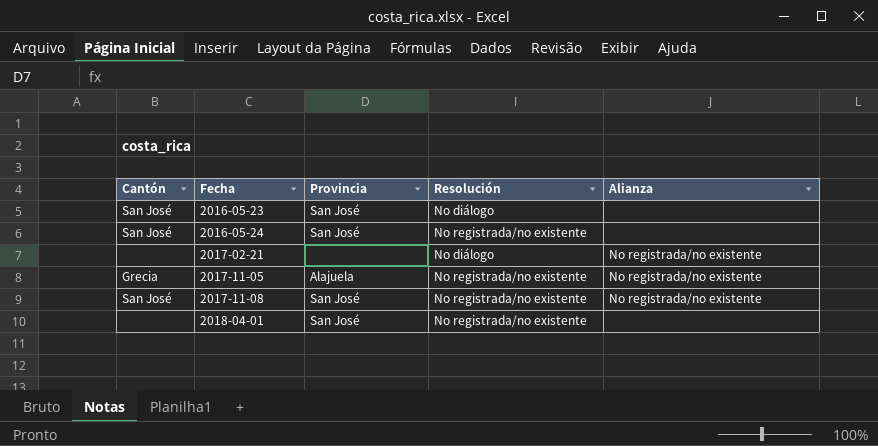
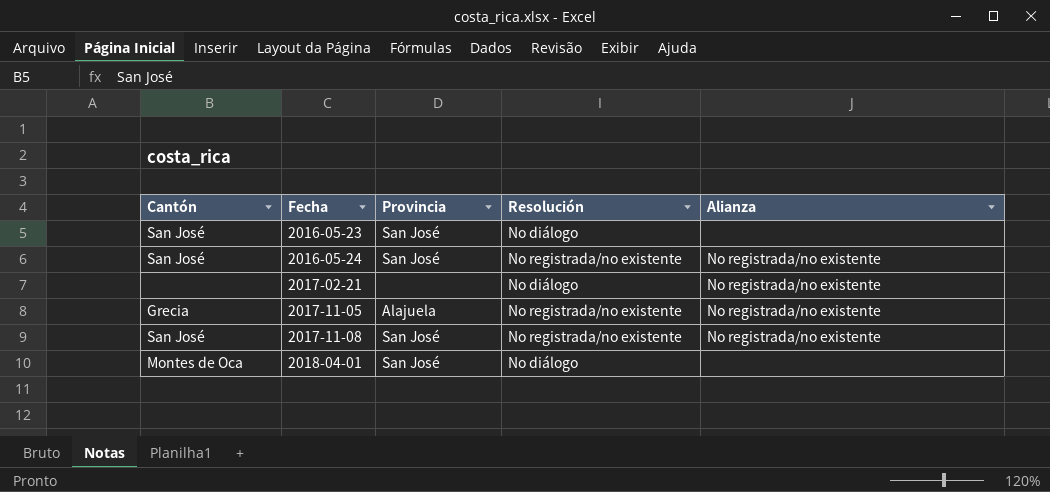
2016-05-24 | Alianza: none -> No registrada/no existente
2018-04-01 | Cantón: none -> Montes de Oca
2018-04-01 | Resolución: No registrada/no existente -> No diálogo

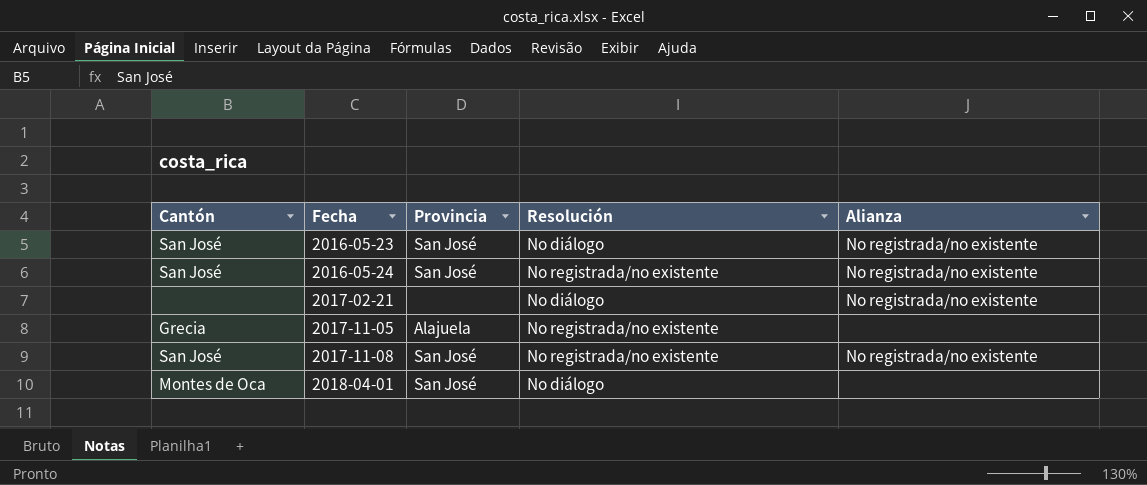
2016-05-23 | Alianza: none -> No registrada/no existente
2017-11-05 | Alianza: No registrada/no existente -> none

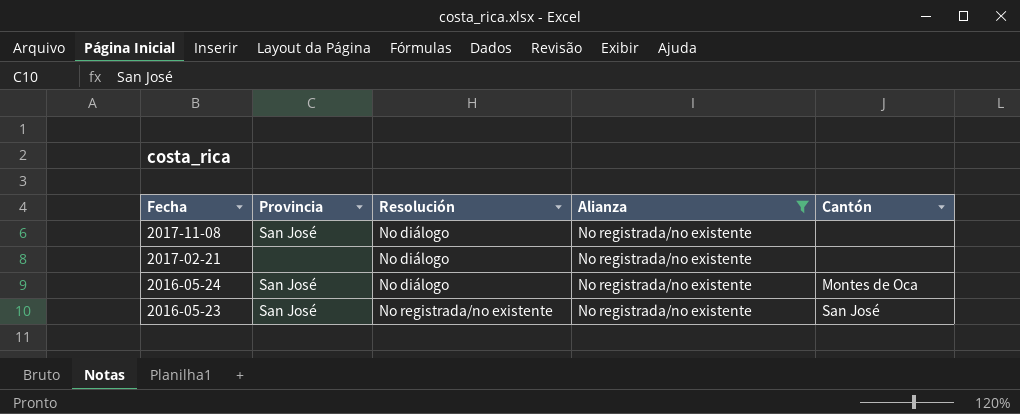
filter: none -> Alianza = No registrada/no existente
row order: Fecha ascending -> Fecha descending
column Cantón | position: 1 -> 5
2017-11-08 | Resolución: No registrada/no existente -> No diálogo
2017-11-08 | Cantón: San José -> none
2016-05-24 | Resolución: No registrada/no existente -> No diálogo
2016-05-24 | Cantón: San José -> Montes de Oca
2016-05-23 | Resolución: No diálogo -> No registrada/no existente

